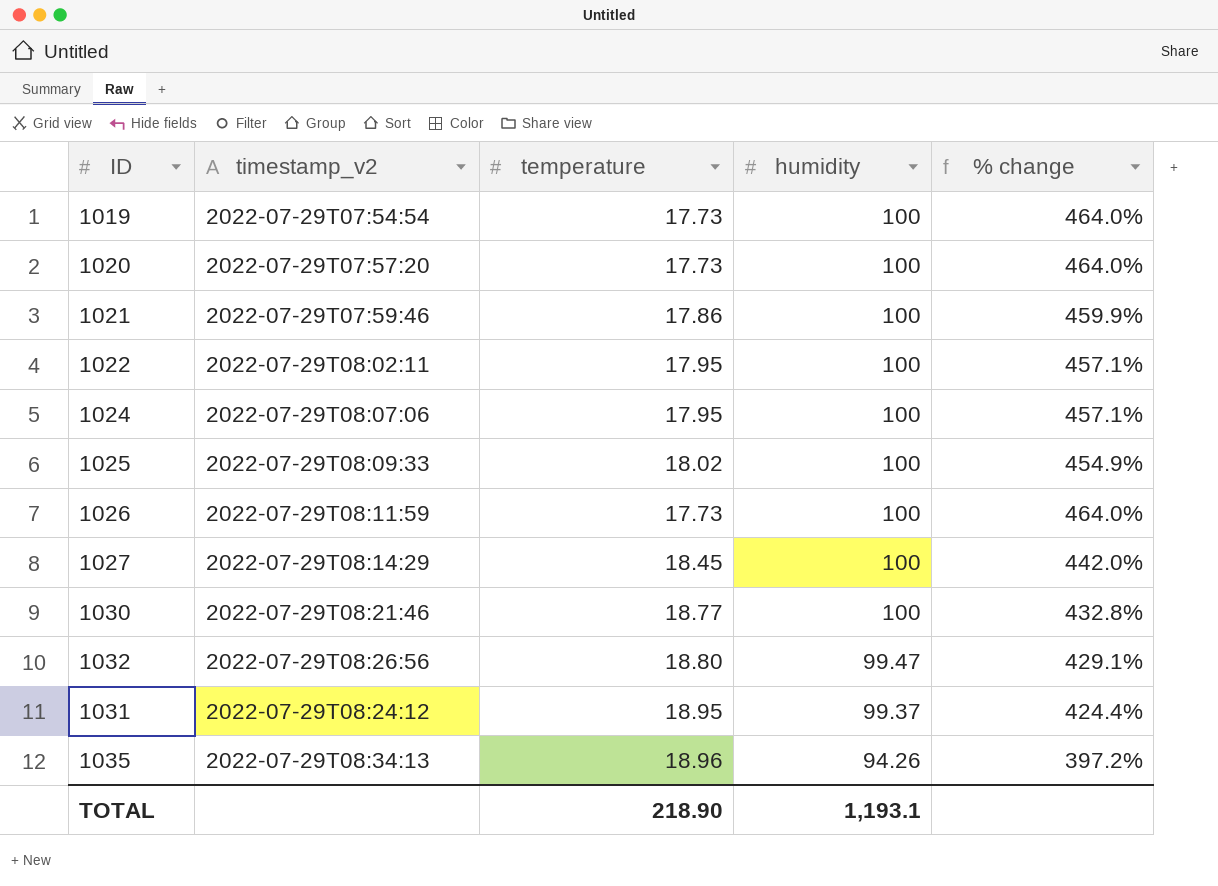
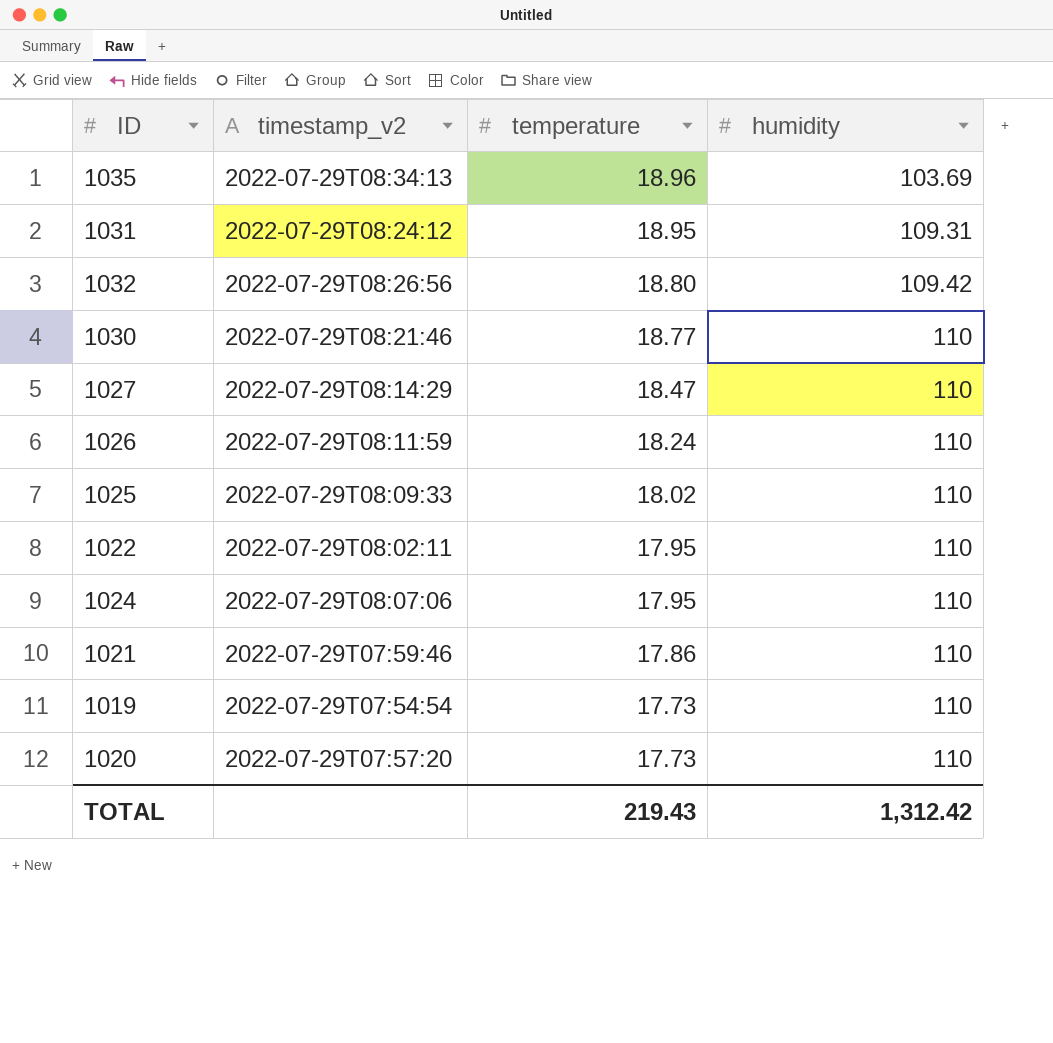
row order: humidity descending -> temperature descending
column % change | formula: ([humidity] - [temperature]) / [temperature] -> none
1035 | humidity: 94.26 -> 103.69
1031 | humidity: 99.37 -> 109.31
1032 | humidity: 99.47 -> 109.42
1030 | humidity: 100 -> 110
1027 | temperature: 18.45 -> 18.47
1027 | humidity: 100 -> 110
1026 | temperature: 17.73 -> 18.24
1026 | humidity: 100 -> 110
1025 | humidity: 100 -> 110
1022 | humidity: 100 -> 110
1024 | humidity: 100 -> 110
1021 | humidity: 100 -> 110
1019 | humidity: 100 -> 110
1020 | humidity: 100 -> 110
TOTAL | temperature: 218.90 -> 219.43
TOTAL | humidity: 1,193.1 -> 1,312.42

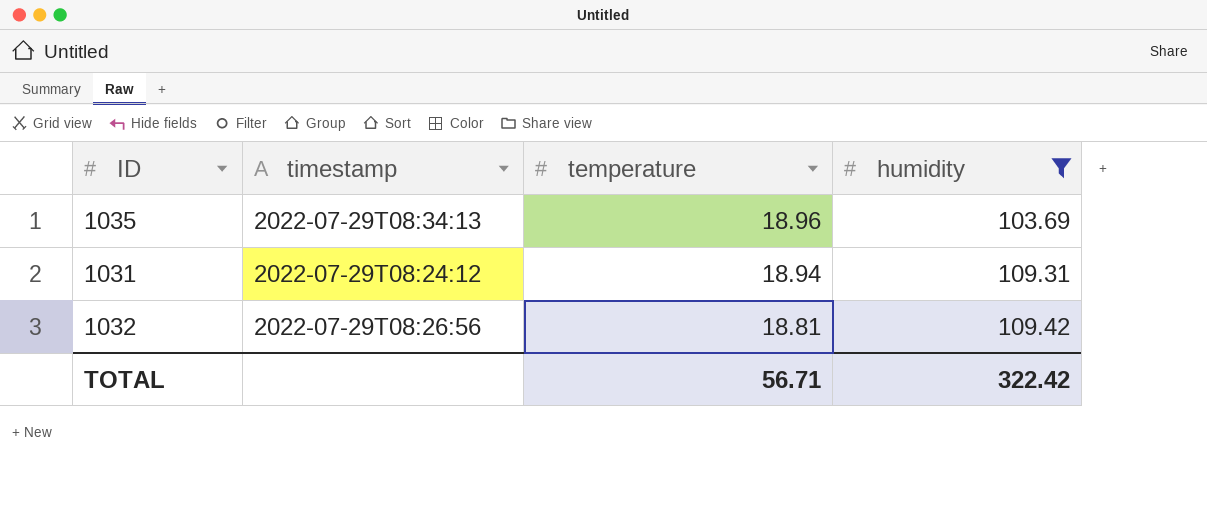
filter: none -> humidity != 110
column name: timestamp_v2 -> timestamp
1031 | temperature: 18.95 -> 18.94
1032 | temperature: 18.80 -> 18.81
TOTAL | temperature: 219.43 -> 56.71
TOTAL | humidity: 1,312.42 -> 322.42

